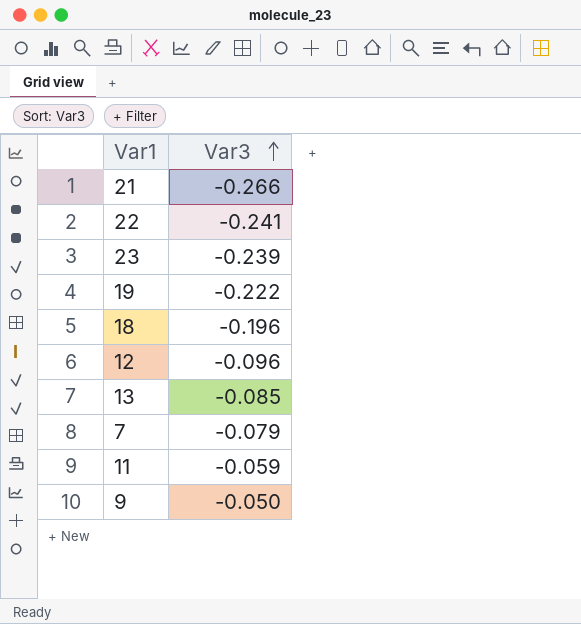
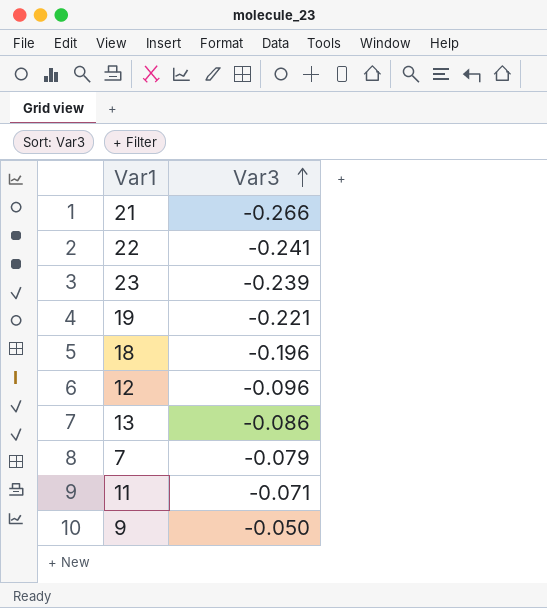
19 | Var3: -0.222 -> -0.221
13 | Var3: -0.085 -> -0.086
11 | Var3: -0.059 -> -0.071

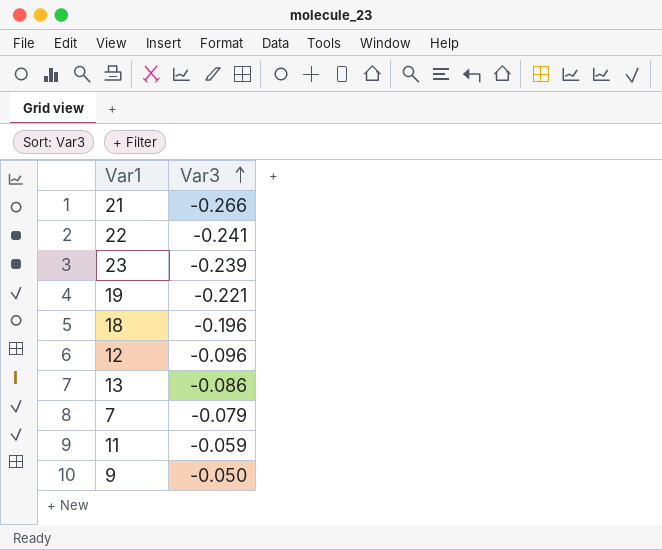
11 | Var3: -0.071 -> -0.059

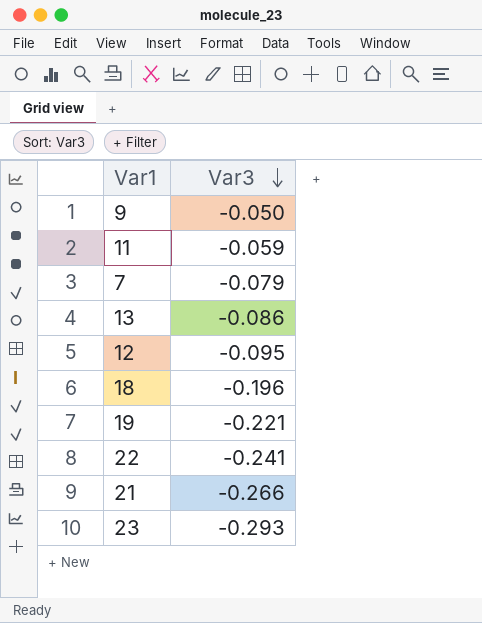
row order: Var3 ascending -> Var3 descending
12 | Var3: -0.096 -> -0.095
23 | Var3: -0.239 -> -0.293

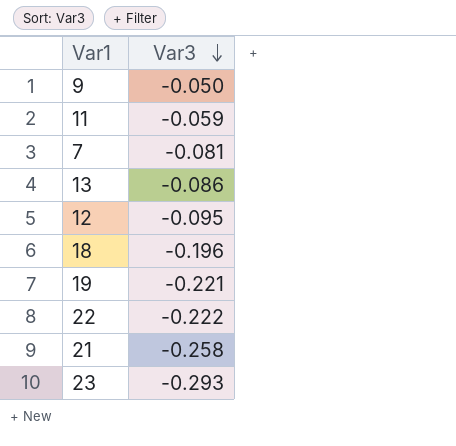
7 | Var3: -0.079 -> -0.081
22 | Var3: -0.241 -> -0.222
21 | Var3: -0.266 -> -0.258

